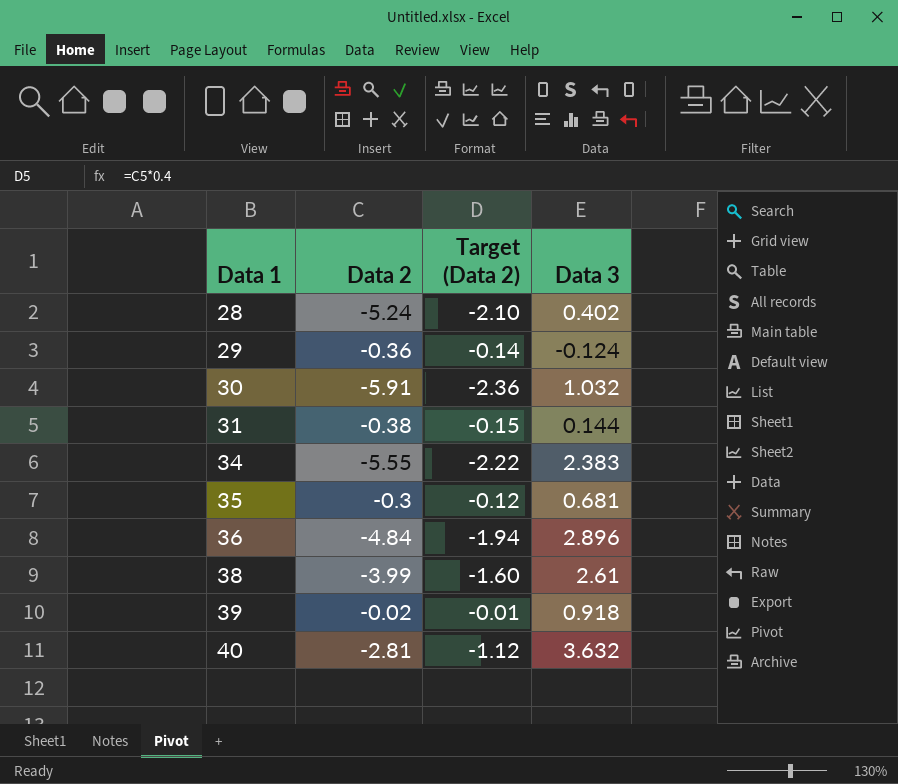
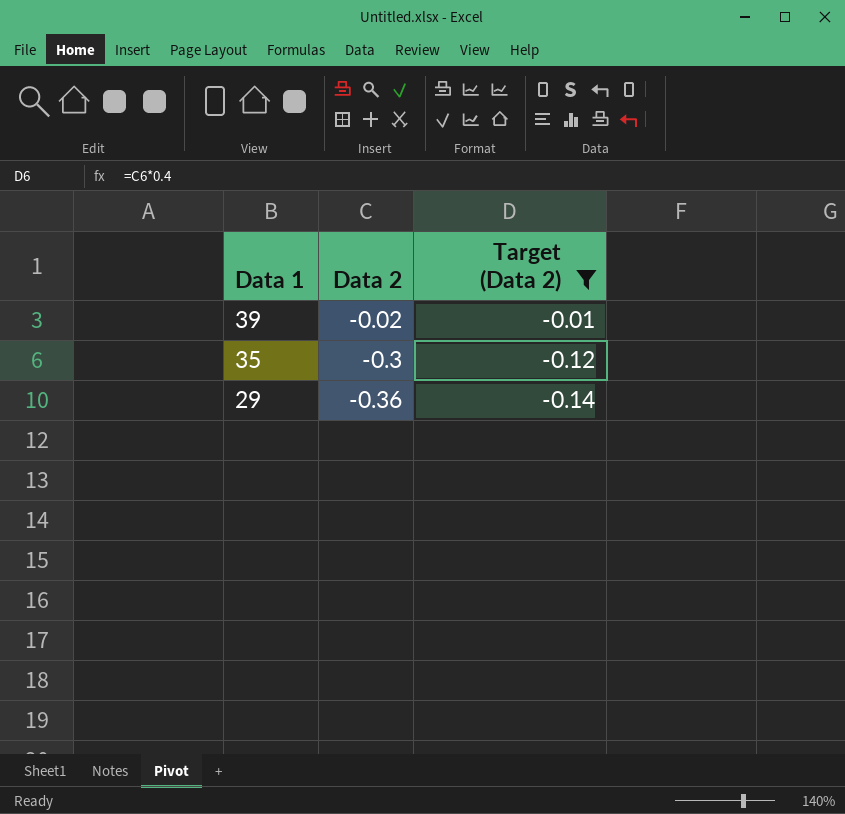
filter: none -> Target (Data 2) >= -0.14
row order: Data 1 ascending -> Data 1 descending
column Data 3 | position: 4 -> none

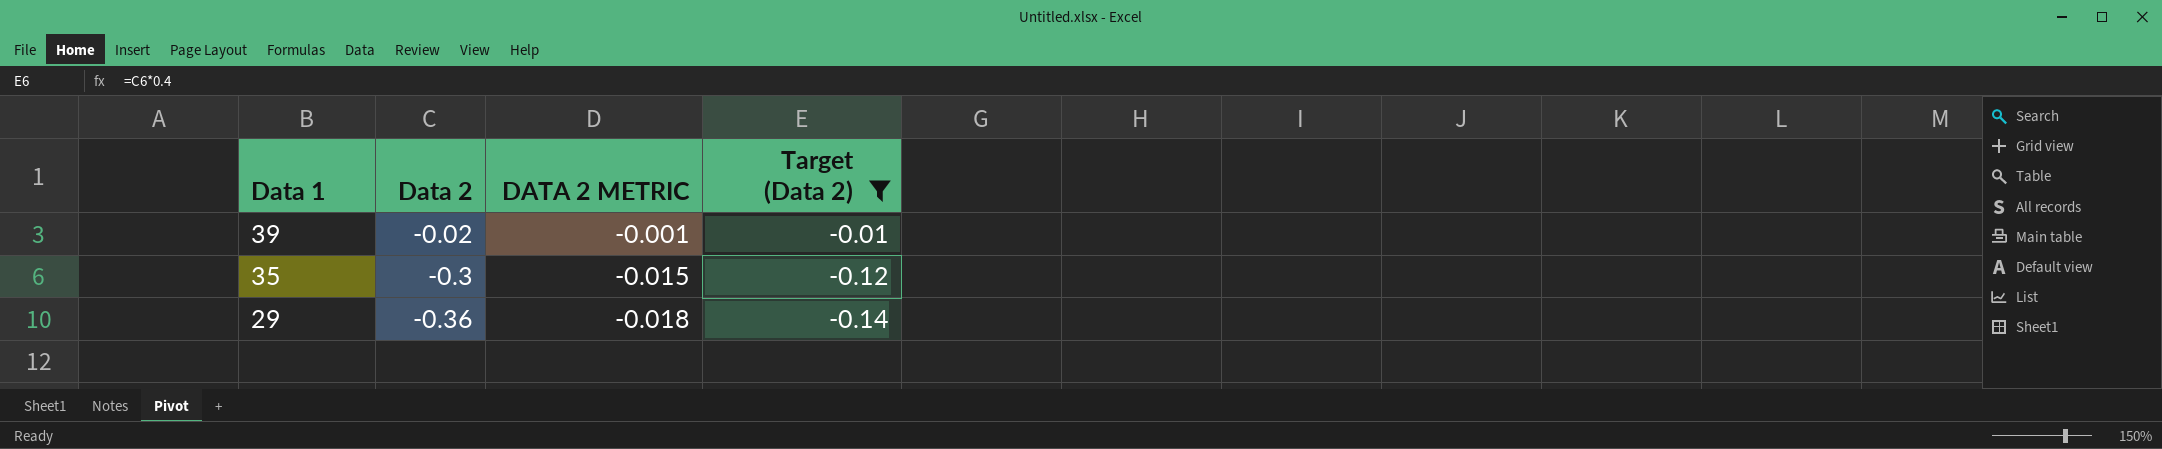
column DATA 2 METRIC | formula: none -> [Data 2] * 0.05

